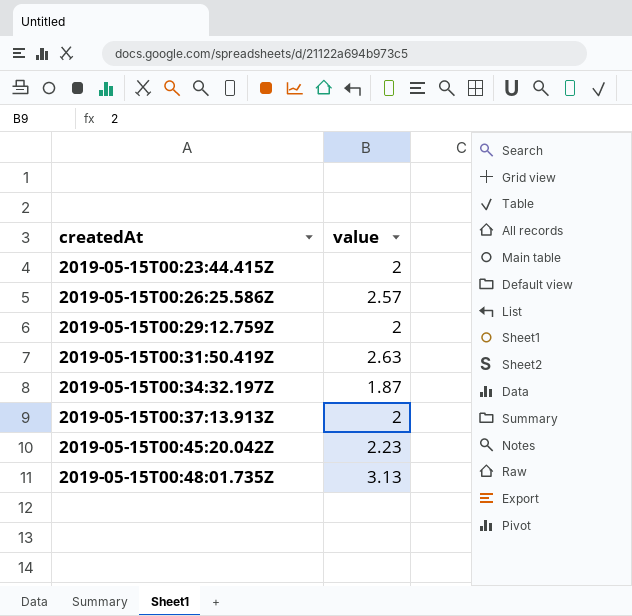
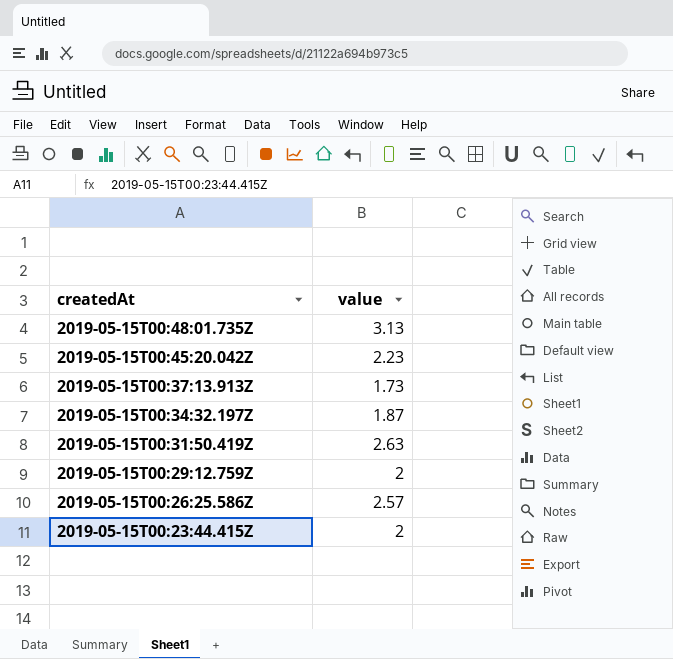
row order: createdAt ascending -> createdAt descending
2019-05-15T00:37:13.913Z | value: 2 -> 1.73

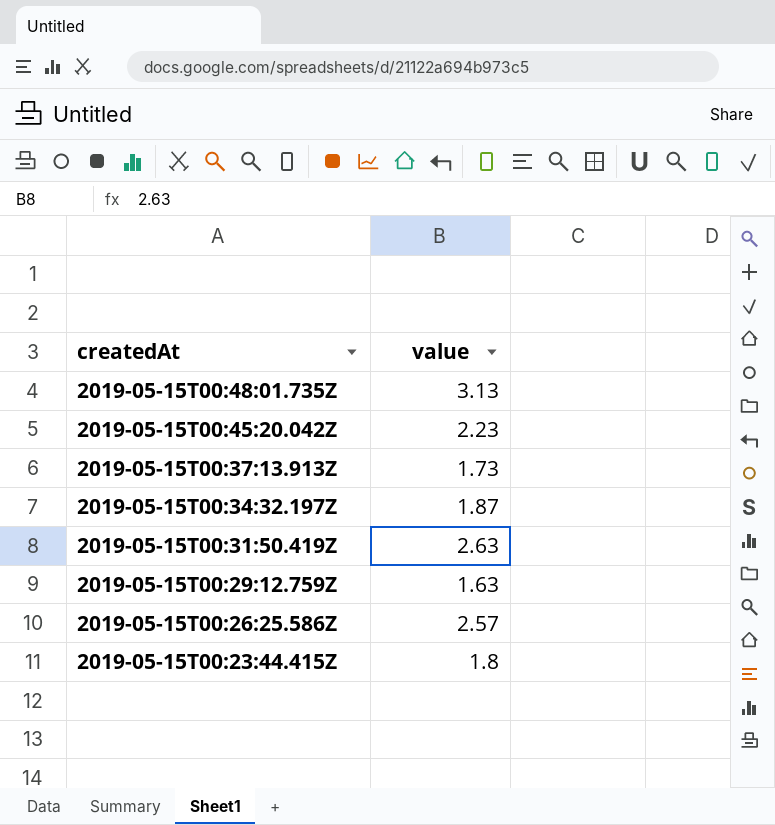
2019-05-15T00:29:12.759Z | value: 2 -> 1.63
2019-05-15T00:23:44.415Z | value: 2 -> 1.8

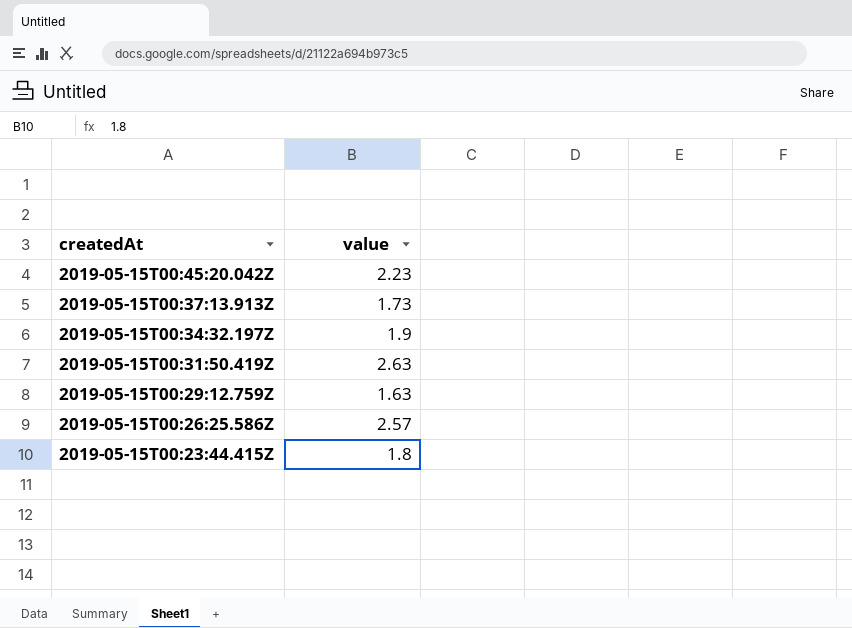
row 2019-05-15T00:48:01.735Z: 3.13 -> none
2019-05-15T00:34:32.197Z | value: 1.87 -> 1.9

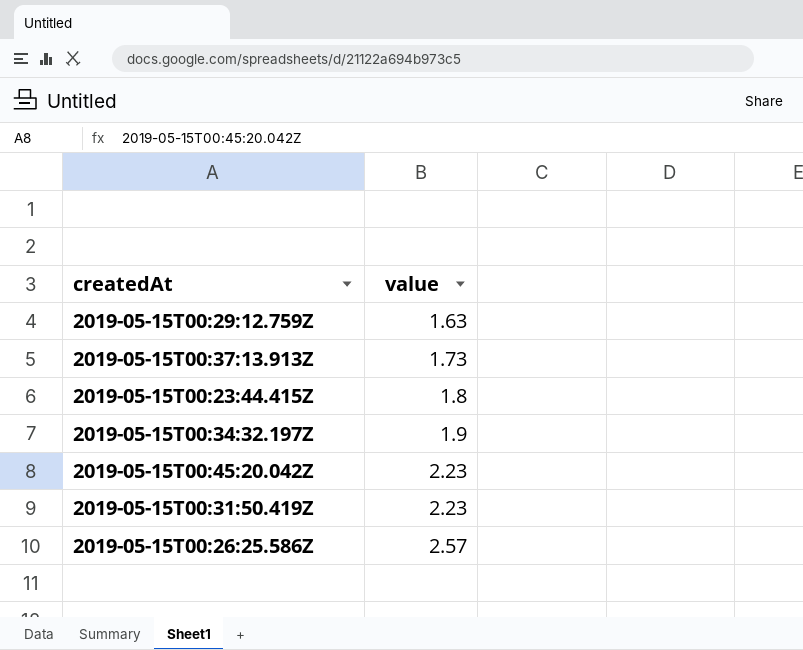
row order: createdAt descending -> value ascending
2019-05-15T00:31:50.419Z | value: 2.63 -> 2.23

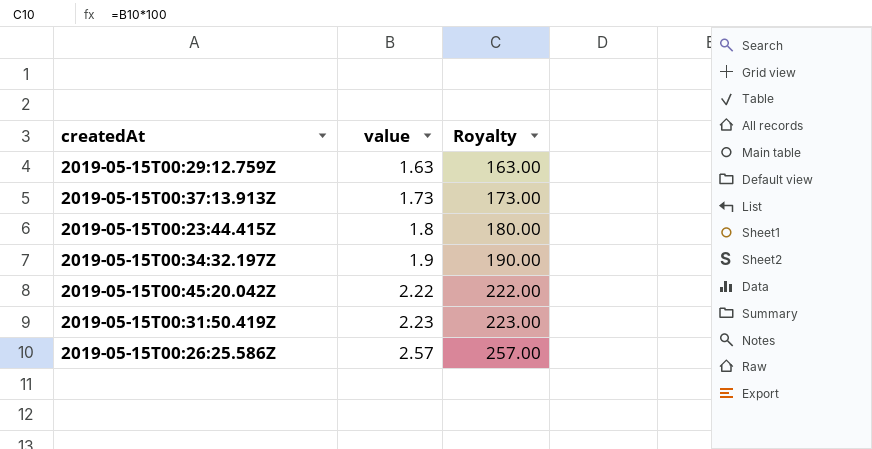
column Royalty | formula: none -> [value] * 100
2019-05-15T00:45:20.042Z | value: 2.23 -> 2.22

